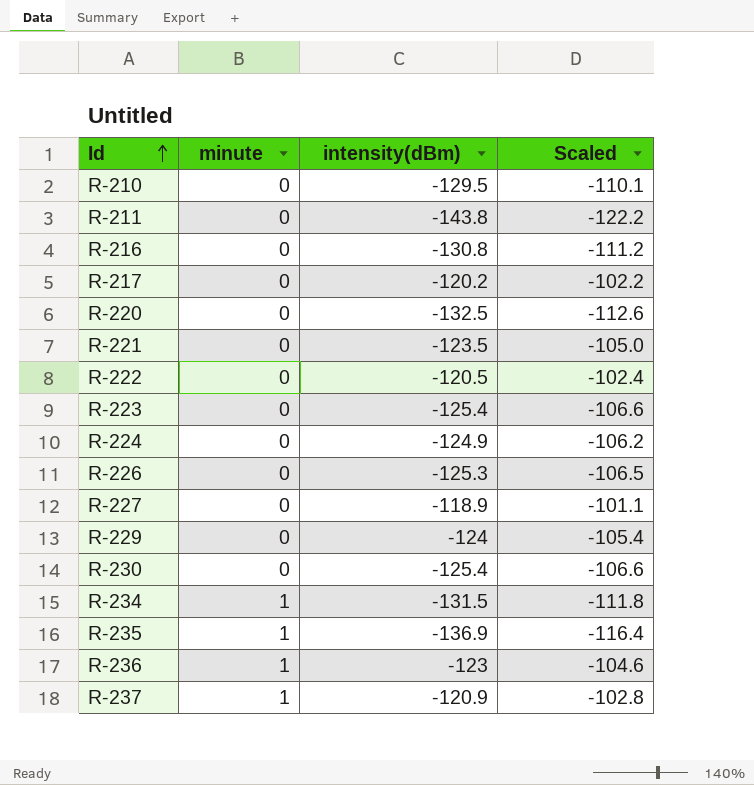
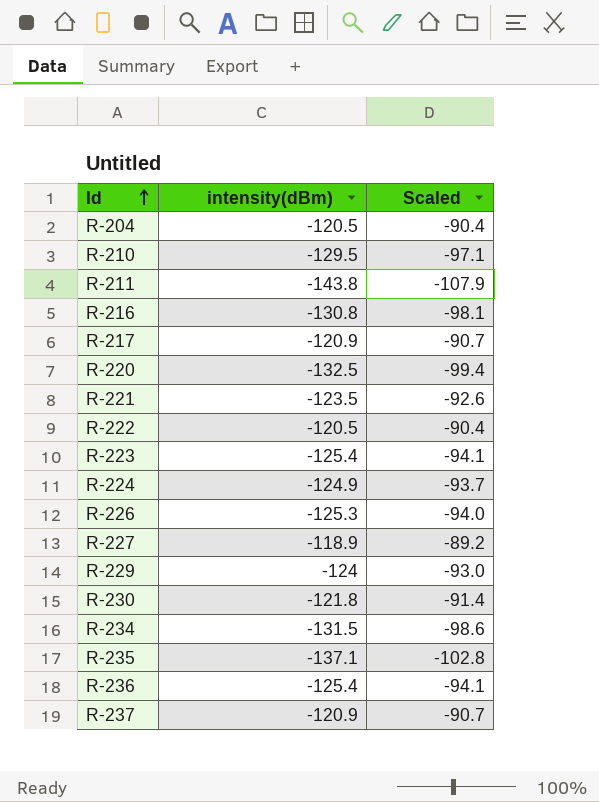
column minute | position: 2 -> none
column Scaled | formula: [intensity(dBm)] * 0.85 -> [intensity(dBm)] * 0.75
row R-204: none -> -120.5 | -90.4
R-217 | intensity(dBm): -120.2 -> -120.9
R-230 | intensity(dBm): -125.4 -> -121.8
R-235 | intensity(dBm): -136.9 -> -137.1
R-236 | intensity(dBm): -123 -> -125.4

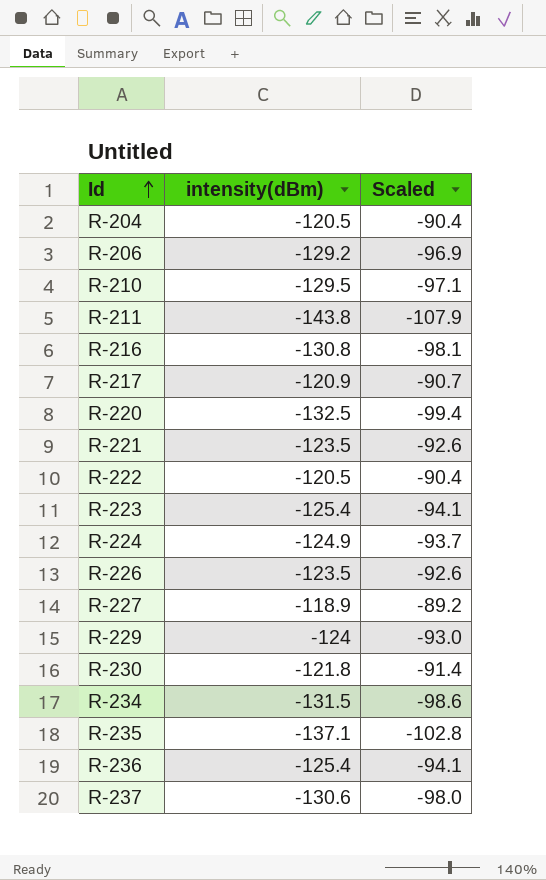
row R-206: none -> -129.2 | -96.9
R-226 | intensity(dBm): -125.3 -> -123.5
R-226 | Scaled: -94.0 -> -92.6
R-237 | intensity(dBm): -120.9 -> -130.6
R-237 | Scaled: -90.7 -> -98.0

